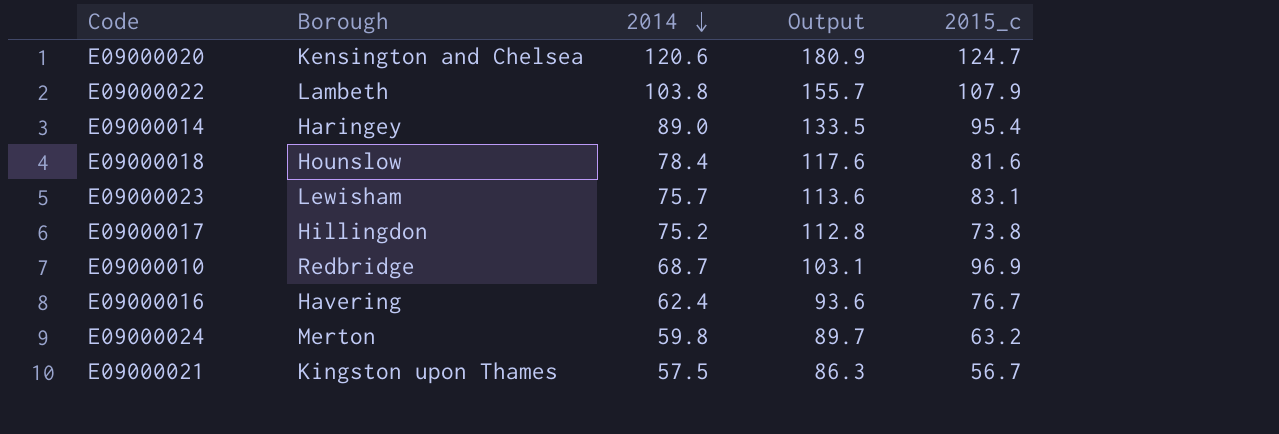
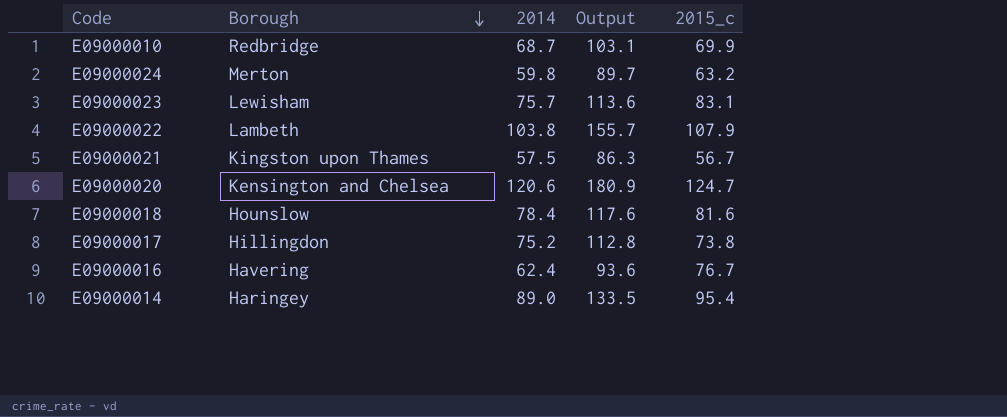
row order: 2014 descending -> Borough descending
E09000010 | 2015_c: 96.9 -> 69.9

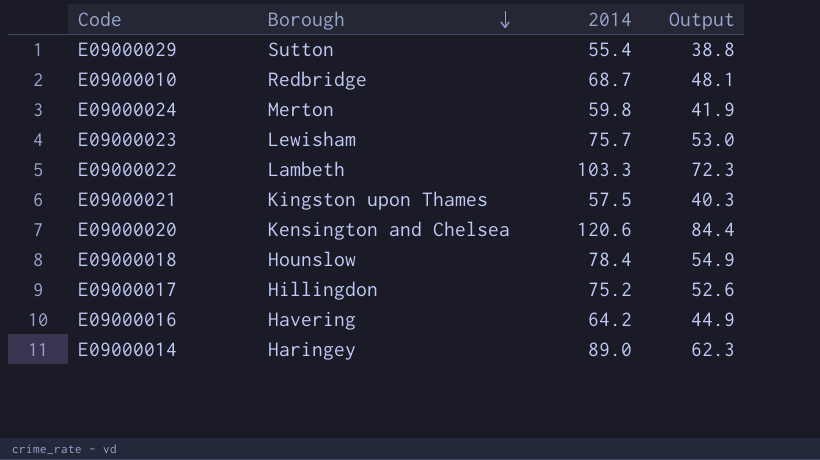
column 2015_c | position: 5 -> none
column Output | formula: [2014] * 1.5 -> [2014] * 0.7
row E09000029: none -> Sutton | 55.4 | 38.8
E09000022 | 2014: 103.8 -> 103.3
E09000016 | 2014: 62.4 -> 64.2

